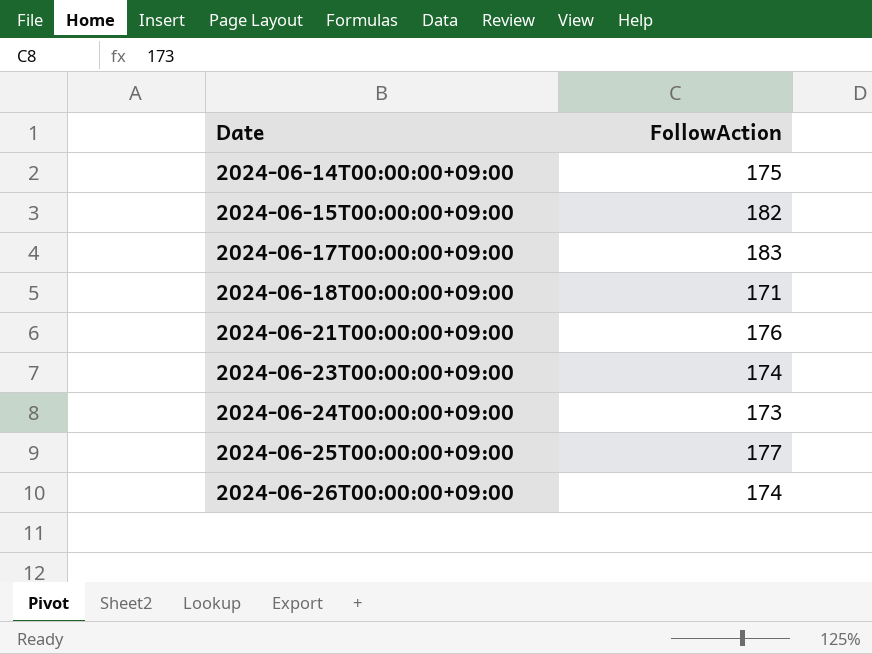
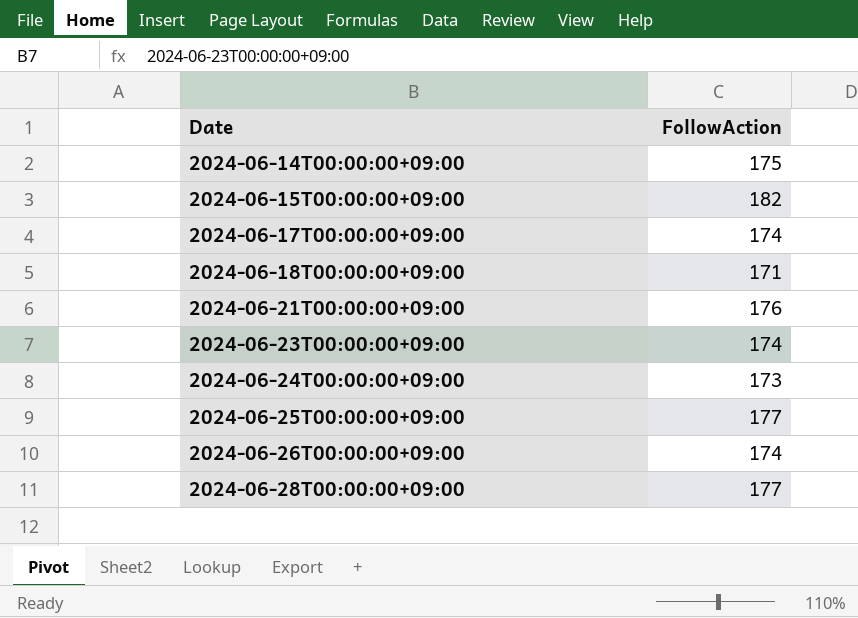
2024-06-17T00:00:00+09:00 | FollowAction: 183 -> 174
row 2024-06-28T00:00:00+09:00: none -> 177

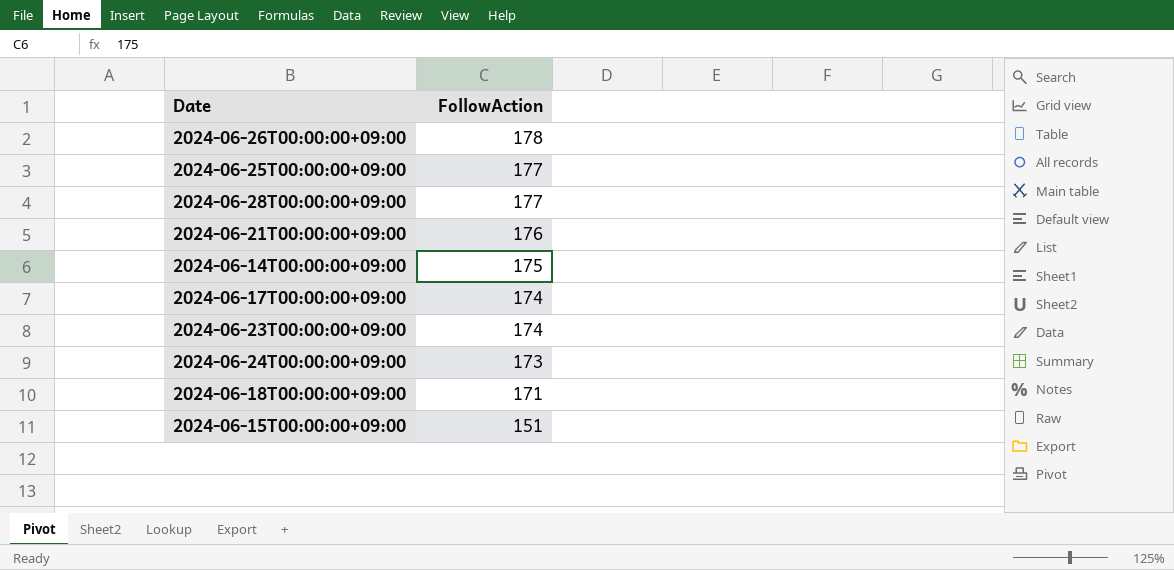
row order: Date ascending -> FollowAction descending
2024-06-26T00:00:00+09:00 | FollowAction: 174 -> 178
2024-06-15T00:00:00+09:00 | FollowAction: 182 -> 151

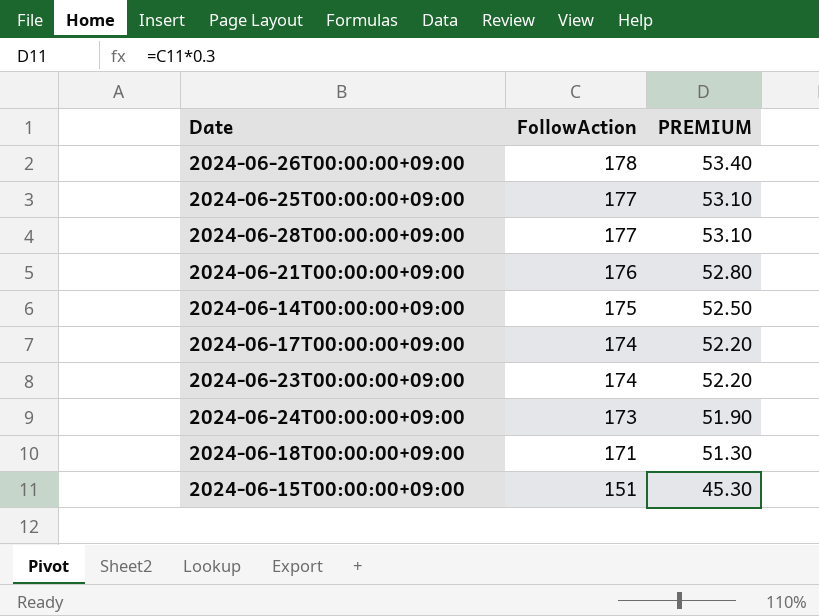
column PREMIUM | formula: none -> [FollowAction] * 0.3

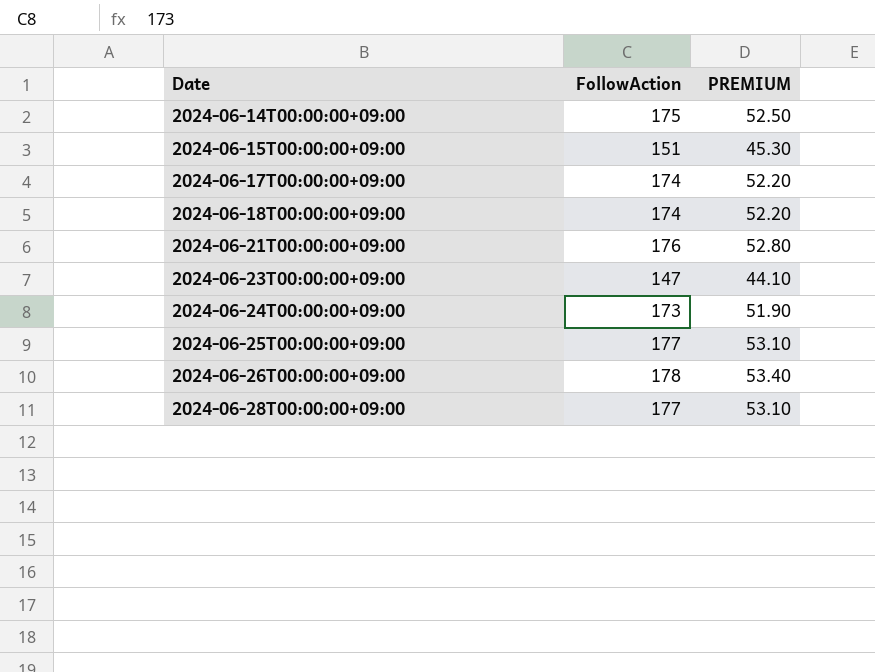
row order: FollowAction descending -> Date ascending
2024-06-18T00:00:00+09:00 | FollowAction: 171 -> 174
2024-06-18T00:00:00+09:00 | PREMIUM: 51.30 -> 52.20
2024-06-23T00:00:00+09:00 | FollowAction: 174 -> 147
2024-06-23T00:00:00+09:00 | PREMIUM: 52.20 -> 44.10

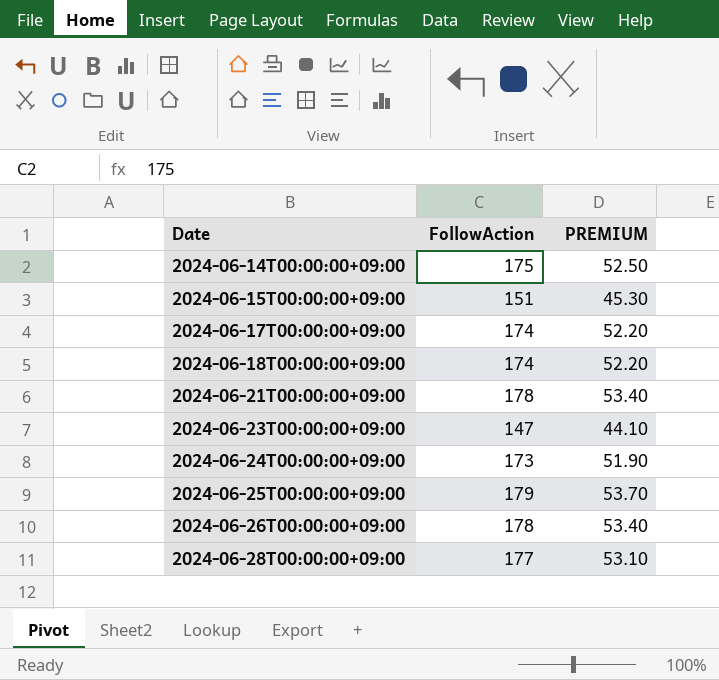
2024-06-21T00:00:00+09:00 | FollowAction: 176 -> 178
2024-06-21T00:00:00+09:00 | PREMIUM: 52.80 -> 53.40
2024-06-25T00:00:00+09:00 | FollowAction: 177 -> 179
2024-06-25T00:00:00+09:00 | PREMIUM: 53.10 -> 53.70

